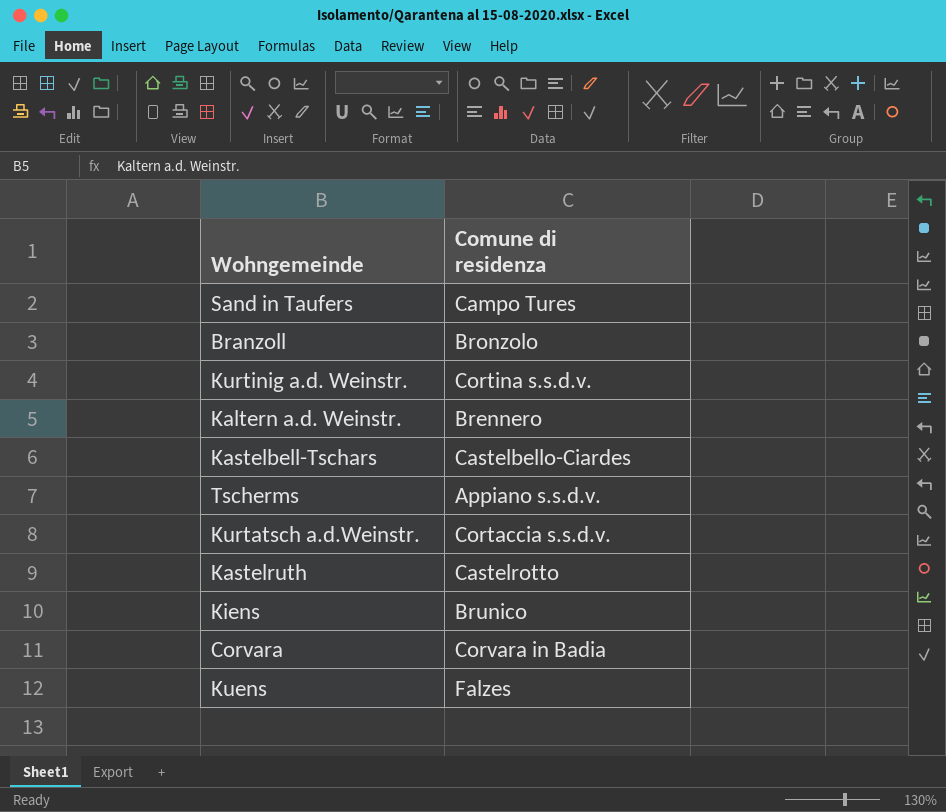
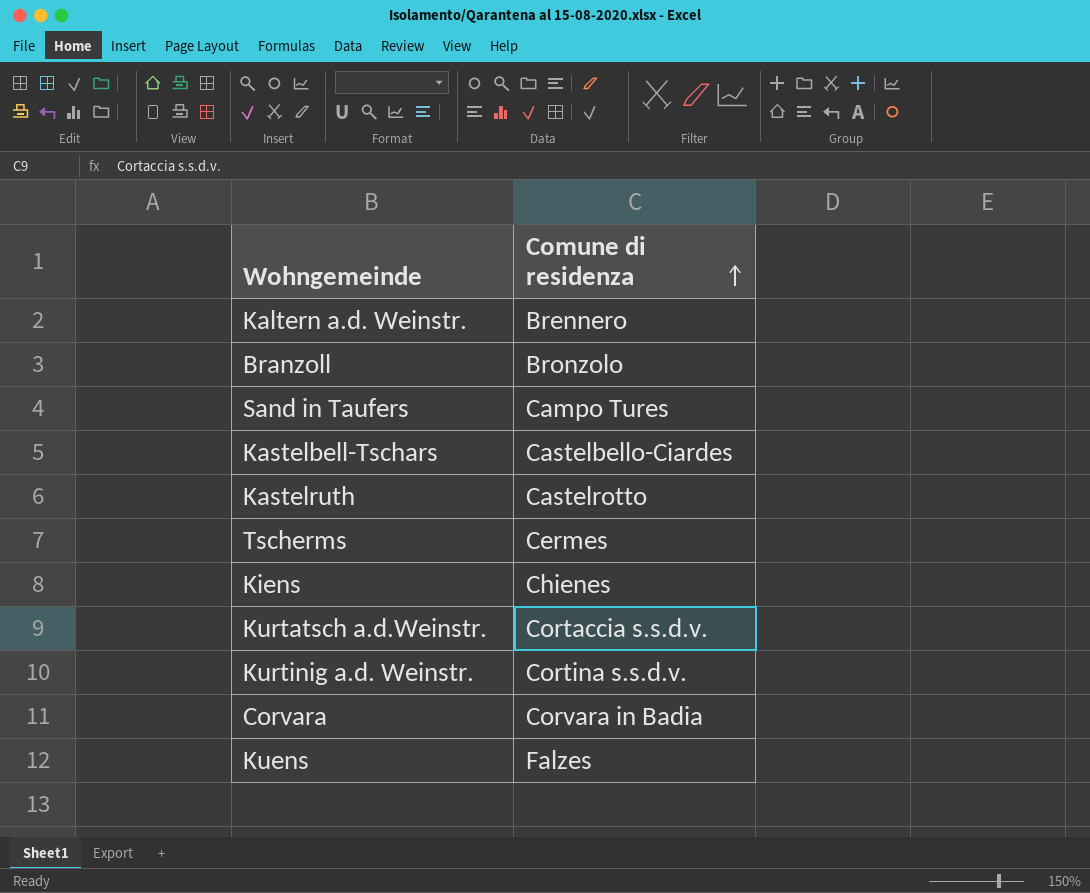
row order: none -> Comune di residenza ascending
Tscherms | Comune di residenza: Appiano s.s.d.v. -> Cermes
Kiens | Comune di residenza: Brunico -> Chienes

